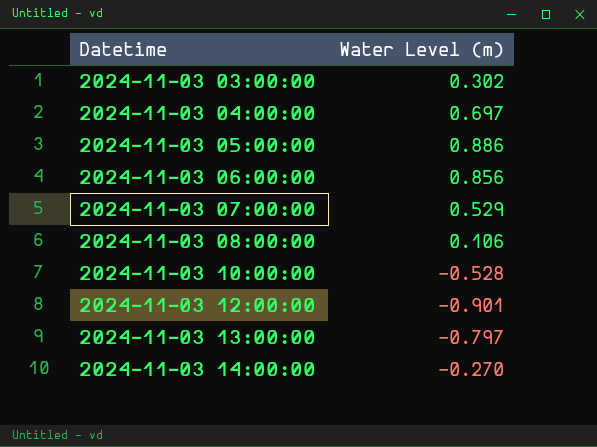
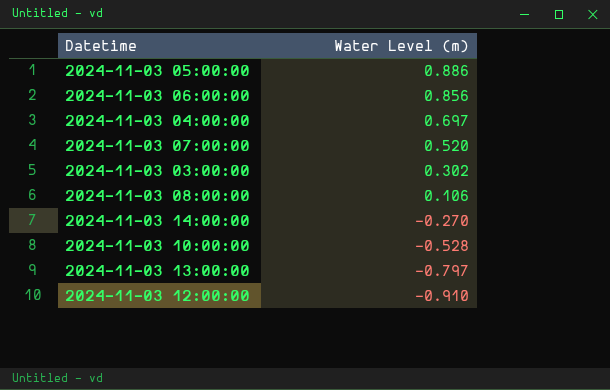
row order: Datetime ascending -> Water Level (m) descending
2024-11-03 07:00:00 | Water Level (m): 0.529 -> 0.520
2024-11-03 12:00:00 | Water Level (m): -0.901 -> -0.910

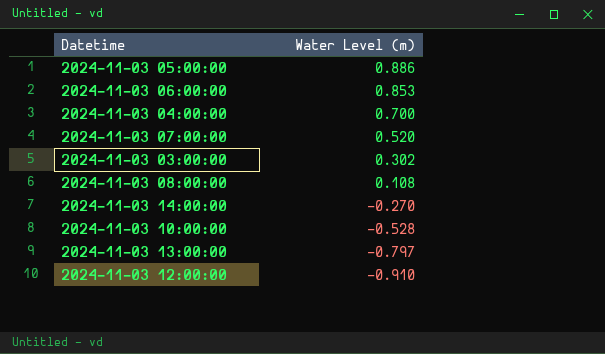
2024-11-03 06:00:00 | Water Level (m): 0.856 -> 0.853
2024-11-03 04:00:00 | Water Level (m): 0.697 -> 0.700
2024-11-03 08:00:00 | Water Level (m): 0.106 -> 0.108

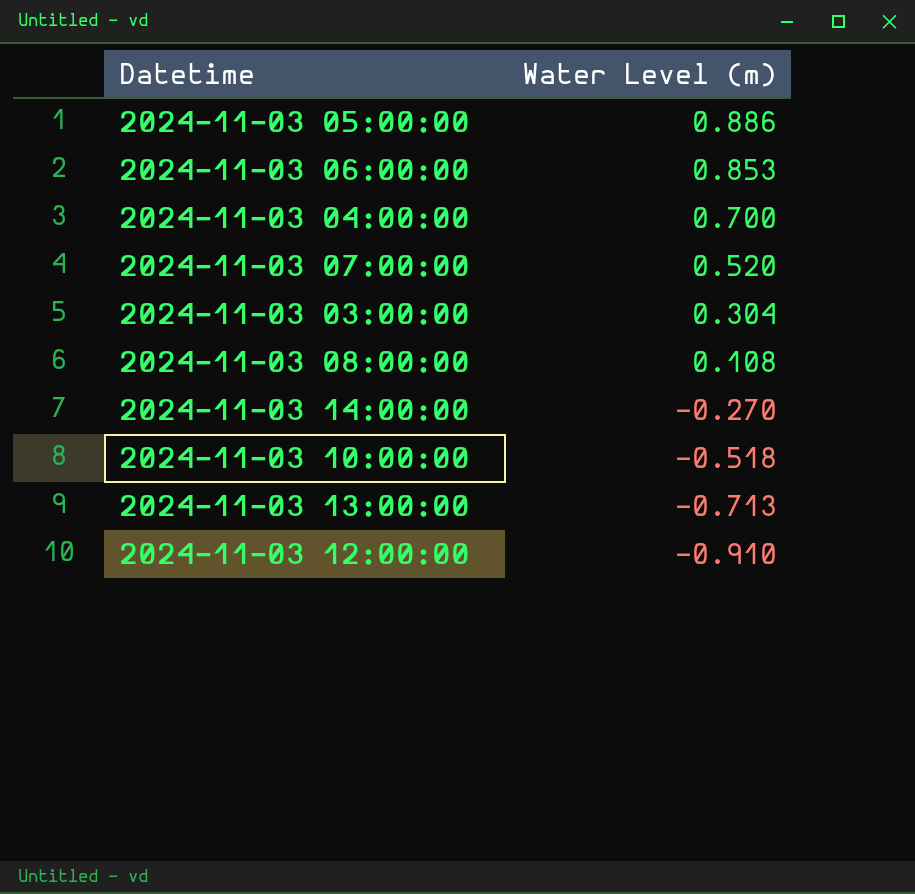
2024-11-03 03:00:00 | Water Level (m): 0.302 -> 0.304
2024-11-03 10:00:00 | Water Level (m): -0.528 -> -0.518
2024-11-03 13:00:00 | Water Level (m): -0.797 -> -0.713

